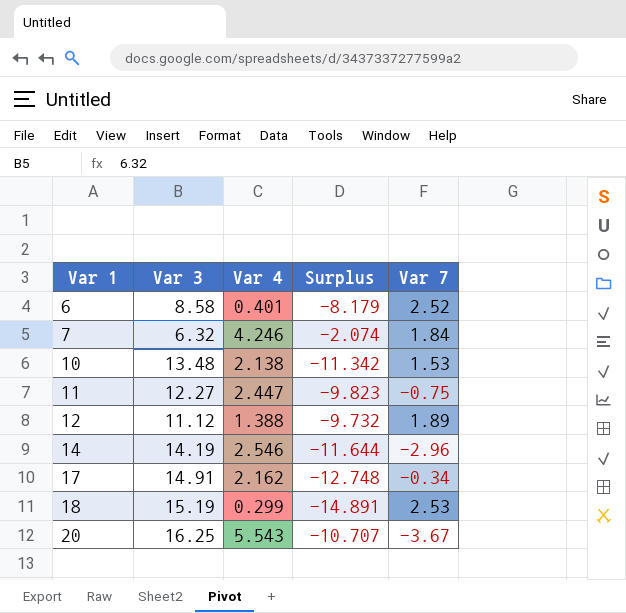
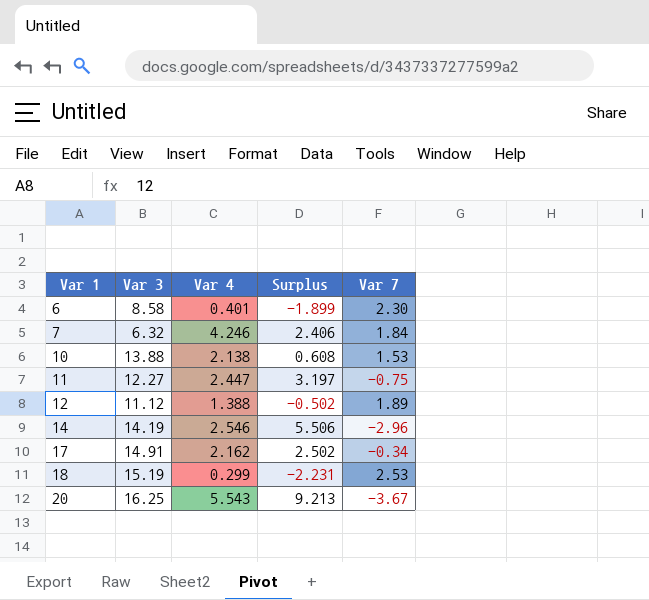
column Surplus | formula: [Var 4] - [Var 3] -> [Var 4] - [Var 7]
6 | Var 7: 2.52 -> 2.30
10 | Var 3: 13.48 -> 13.88

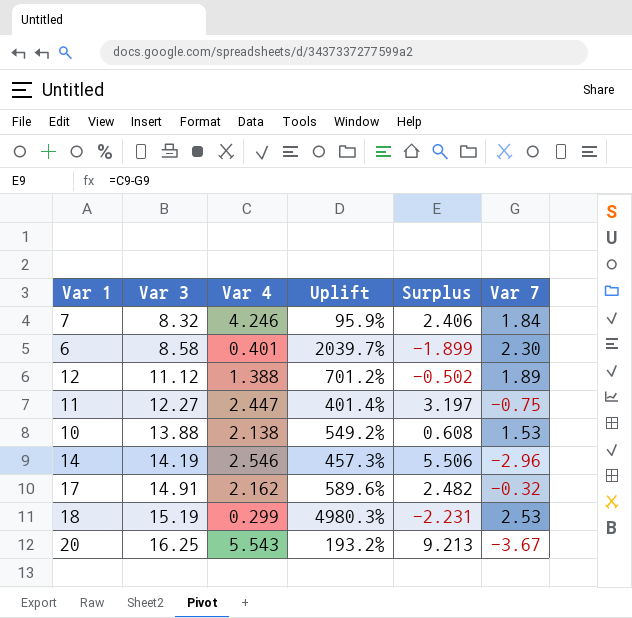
row order: Var 1 ascending -> Var 3 ascending
column Uplift | formula: none -> ([Var 3] - [Var 4]) / [Var 4]
7 | Var 3: 6.32 -> 8.32
17 | Surplus: 2.502 -> 2.482
17 | Var 7: -0.34 -> -0.32

